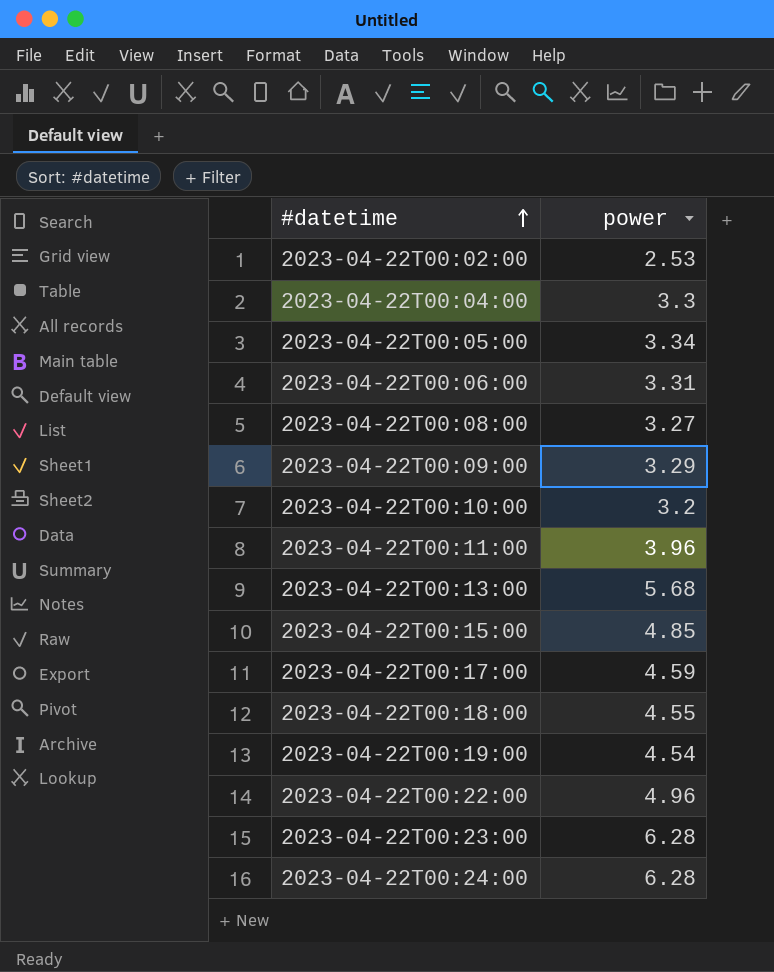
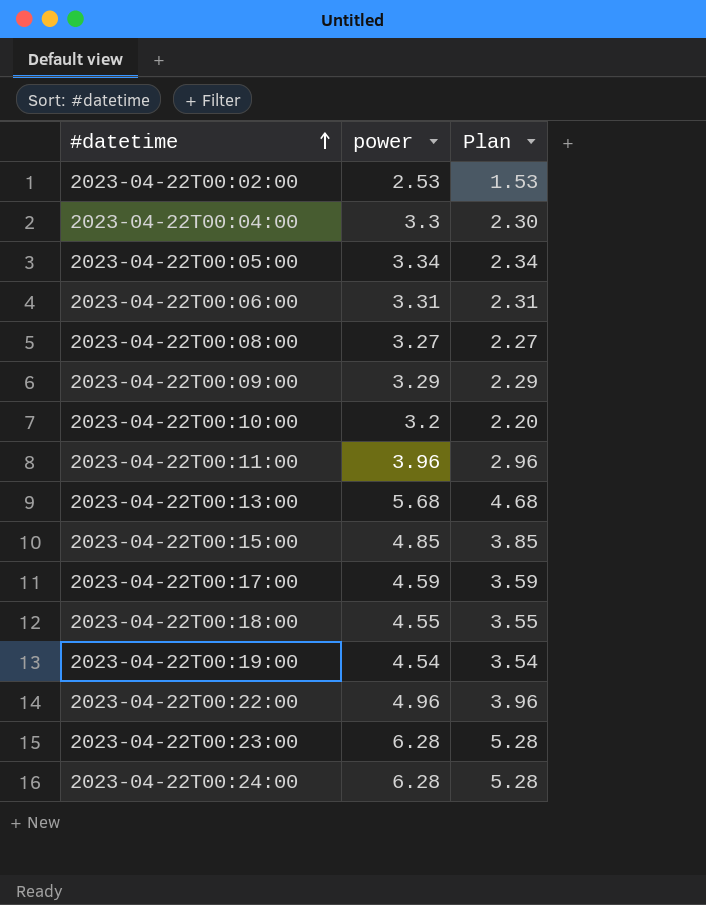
column Plan | formula: none -> [power] - 1

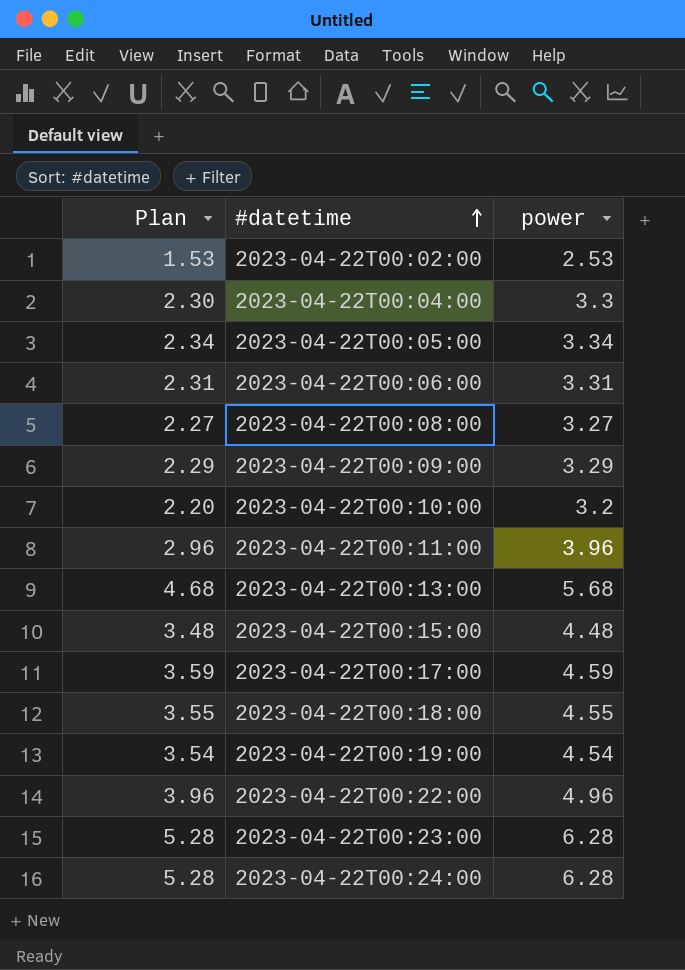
column Plan | position: 3 -> 1
2023-04-22T00:15:00 | Plan: 3.85 -> 3.48
2023-04-22T00:15:00 | power: 4.85 -> 4.48

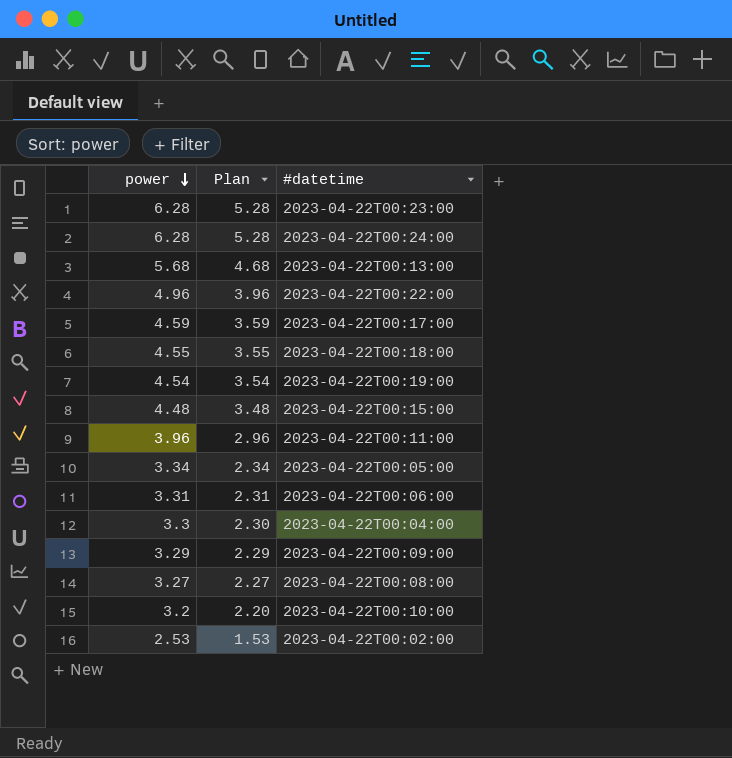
row order: #datetime ascending -> power descending
column power | position: 3 -> 1

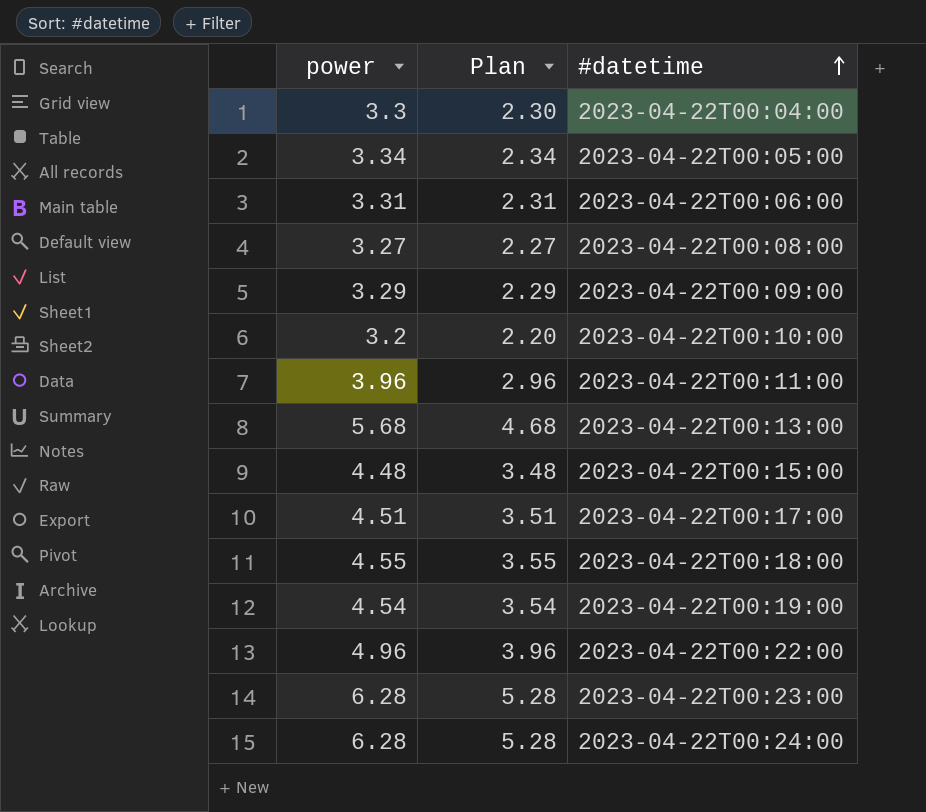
row order: power descending -> #datetime ascending
row 2023-04-22T00:02:00: 2.53 | 1.53 -> none
2023-04-22T00:17:00 | power: 4.59 -> 4.51
2023-04-22T00:17:00 | Plan: 3.59 -> 3.51

